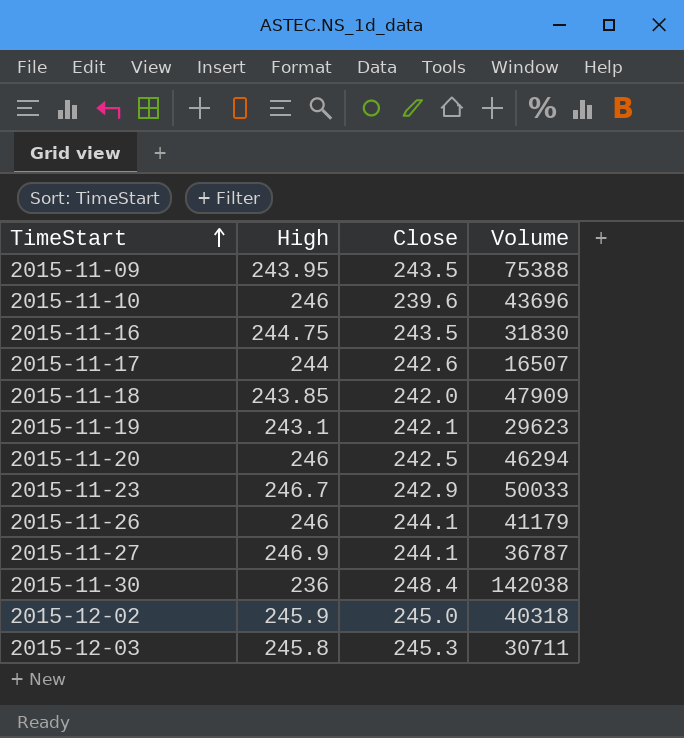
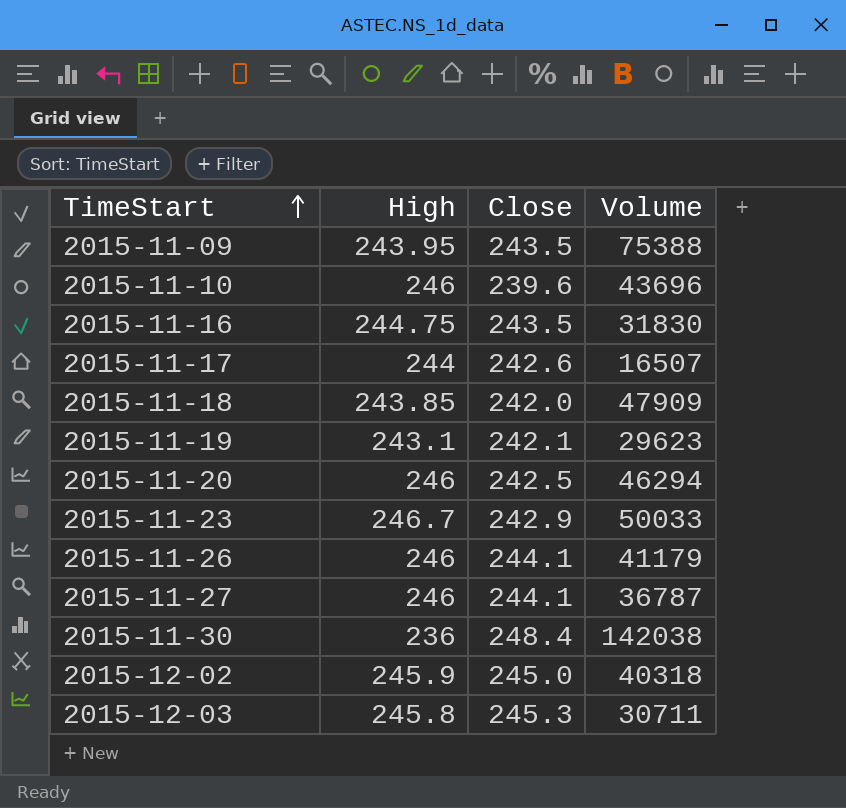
2015-11-27 | High: 246.9 -> 246

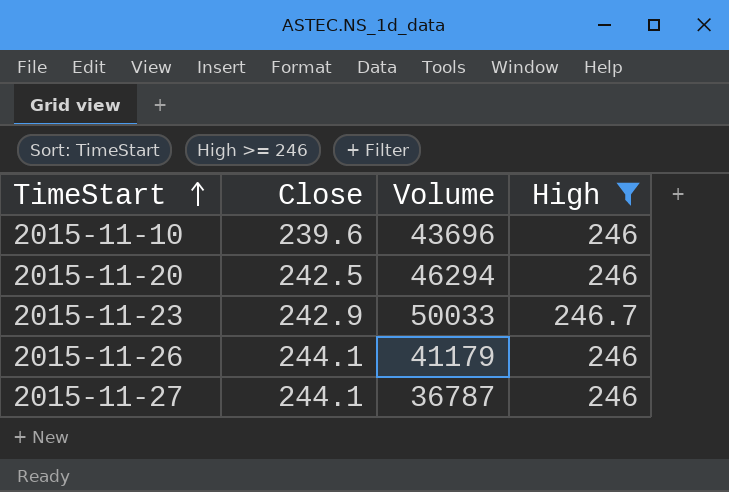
filter: none -> High >= 246
column High | position: 2 -> 4

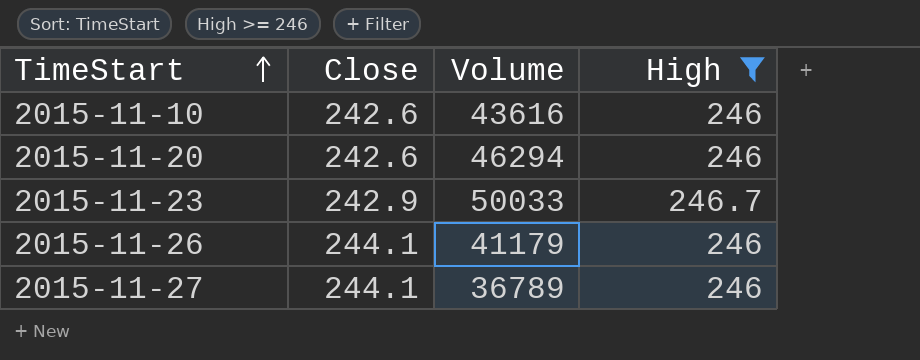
2015-11-10 | Close: 239.6 -> 242.6
2015-11-10 | Volume: 43696 -> 43616
2015-11-20 | Close: 242.5 -> 242.6
2015-11-27 | Volume: 36787 -> 36789

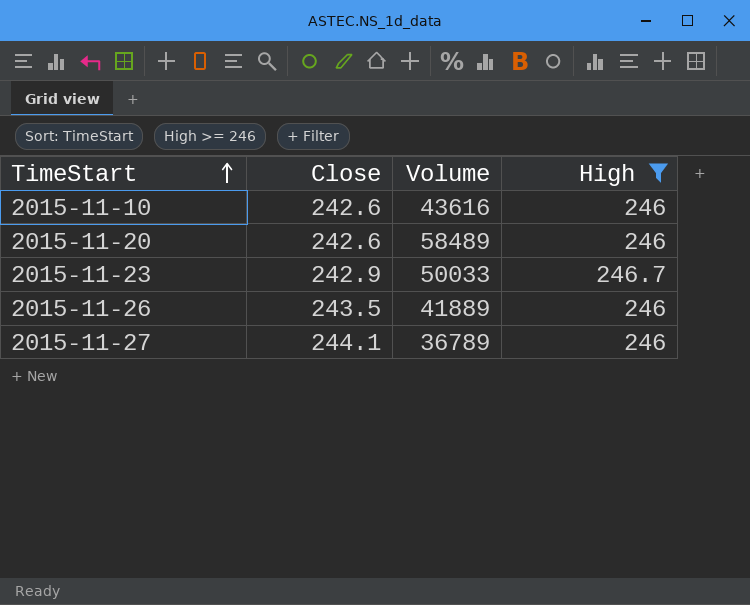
2015-11-20 | Volume: 46294 -> 58489
2015-11-26 | Close: 244.1 -> 243.5
2015-11-26 | Volume: 41179 -> 41889

